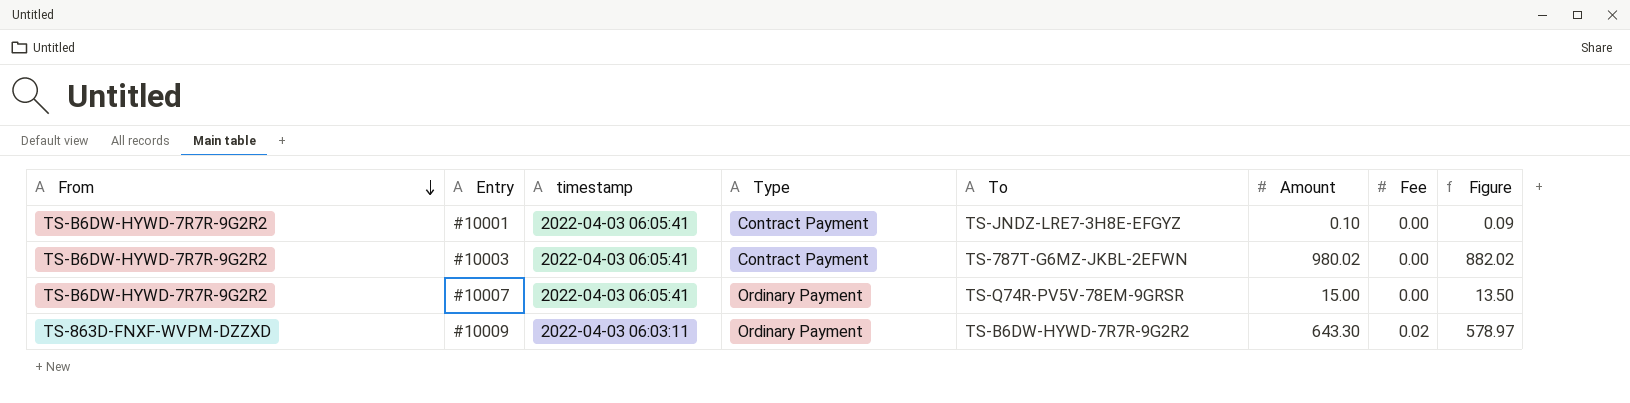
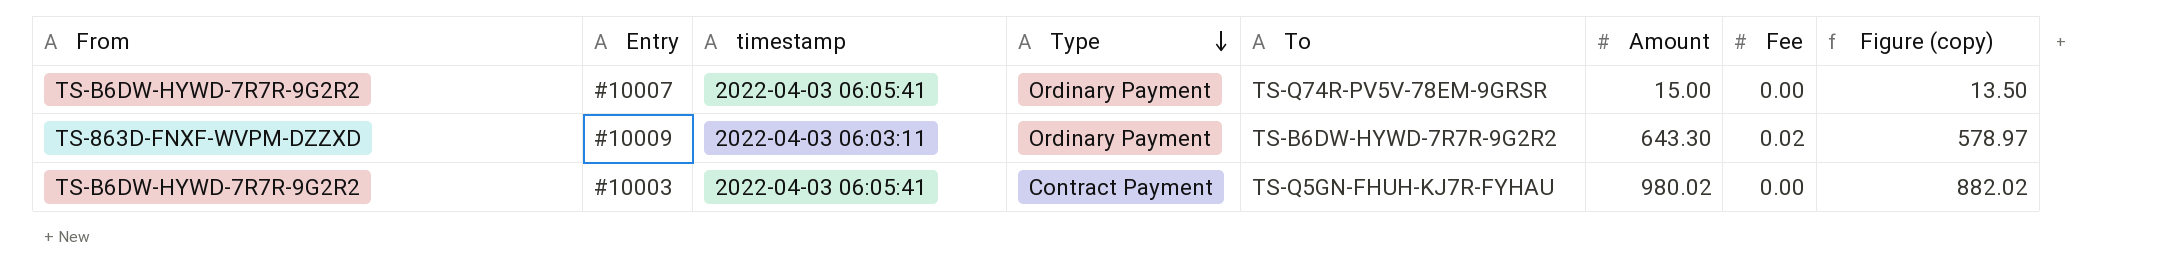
row order: From descending -> Type descending
column name: Figure -> Figure (copy)
row #10001: TS-B6DW-HYWD-7R7R-9G2R2 | 2022-04-03 06:05:41 | Contract Payment | TS-JNDZ-LRE7-3H8E-EFGYZ | 0.10 | 0.00 | 0.09 -> none
#10003 | To: TS-787T-G6MZ-JKBL-2EFWN -> TS-Q5GN-FHUH-KJ7R-FYHAU

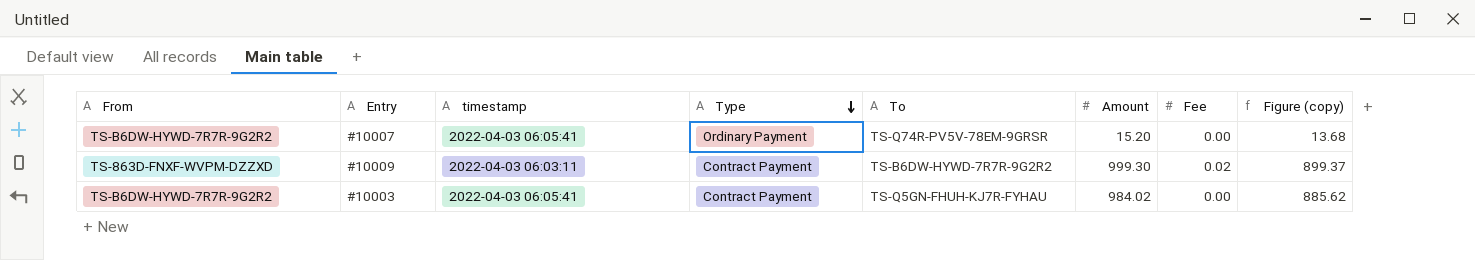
#10007 | Amount: 15.00 -> 15.20
#10007 | Figure (copy): 13.50 -> 13.68
#10009 | Type: Ordinary Payment -> Contract Payment
#10009 | Amount: 643.30 -> 999.30
#10009 | Figure (copy): 578.97 -> 899.37
#10003 | Amount: 980.02 -> 984.02
#10003 | Figure (copy): 882.02 -> 885.62

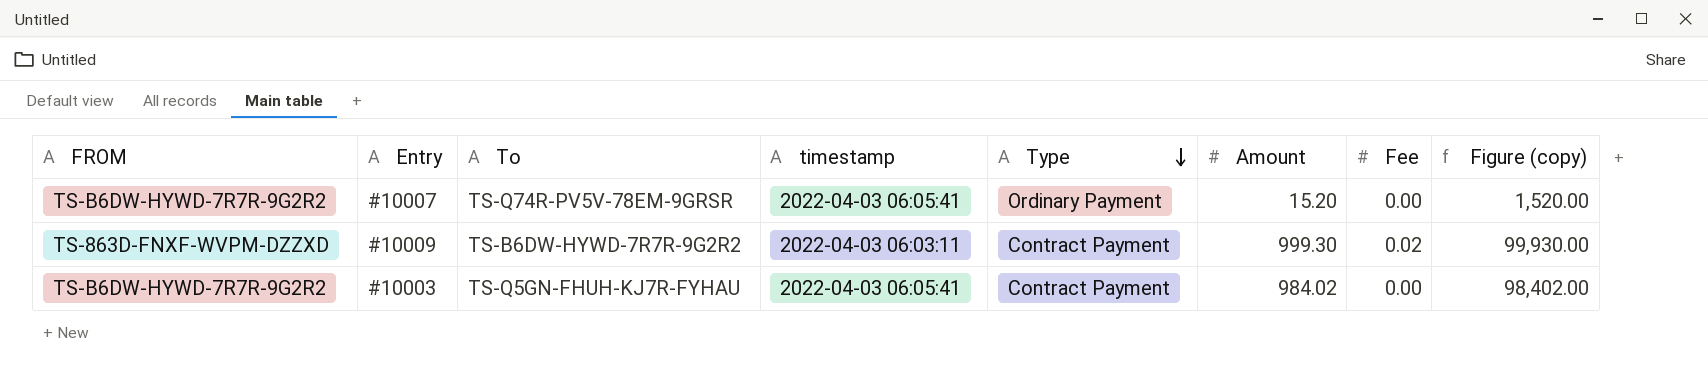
column name: From -> FROM
column To | position: 5 -> 3
column Figure (copy) | formula: [Amount] * 0.9 -> [Amount] * 100

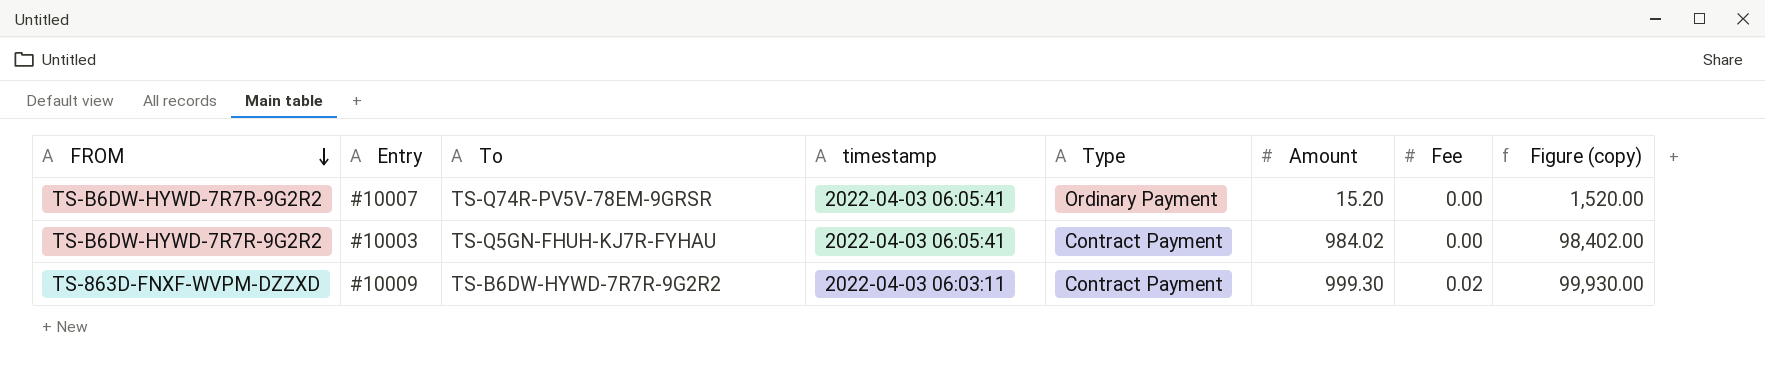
row order: Type descending -> FROM descending

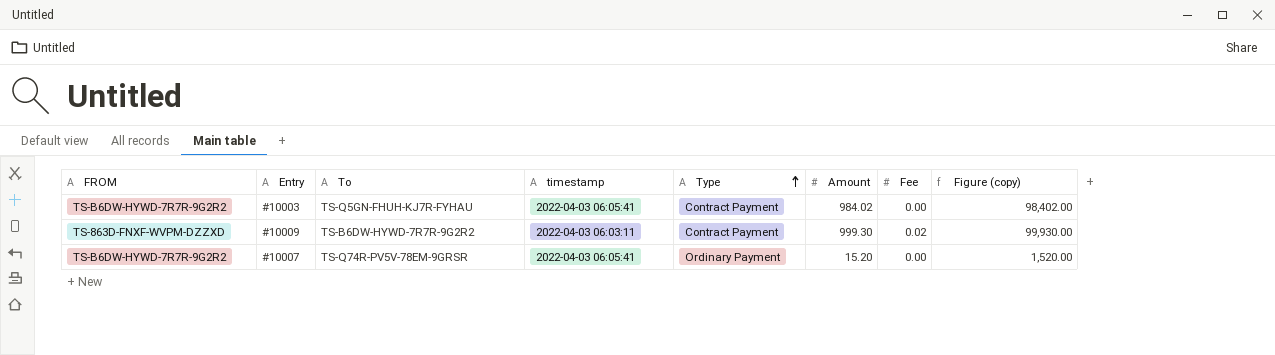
row order: FROM descending -> Type ascending

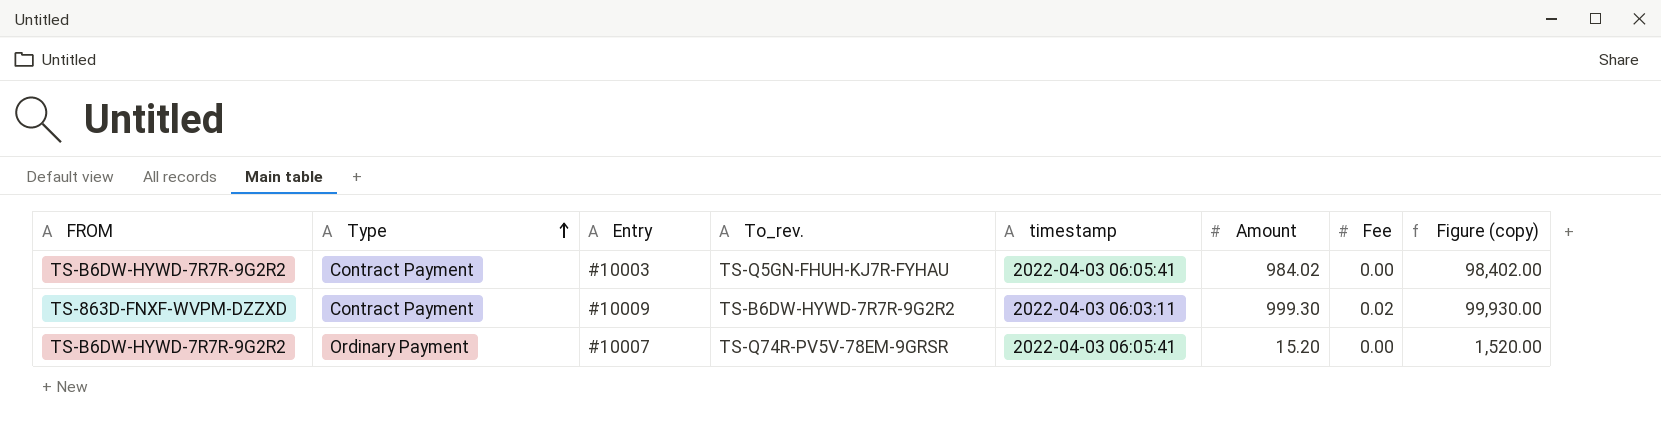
column Type | position: 5 -> 2
column name: To -> To_rev.

